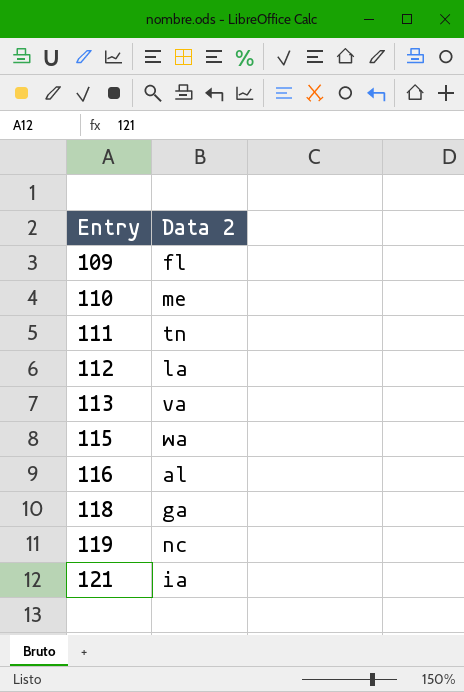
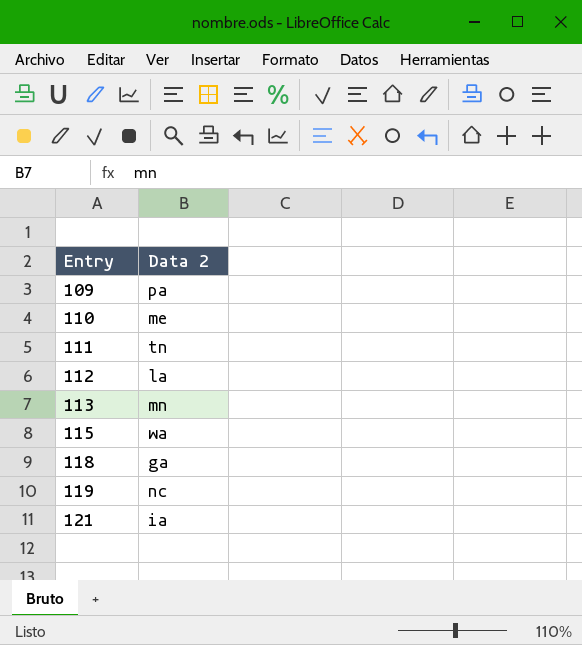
row 116: al -> none
109 | Data 2: fl -> pa
113 | Data 2: va -> mn

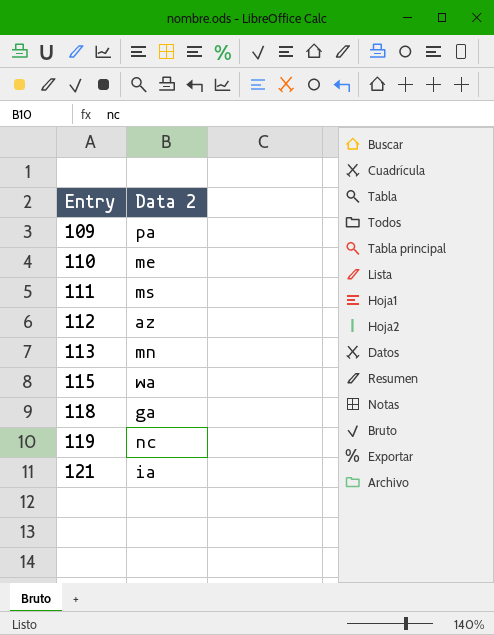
111 | Data 2: tn -> ms
112 | Data 2: la -> az

